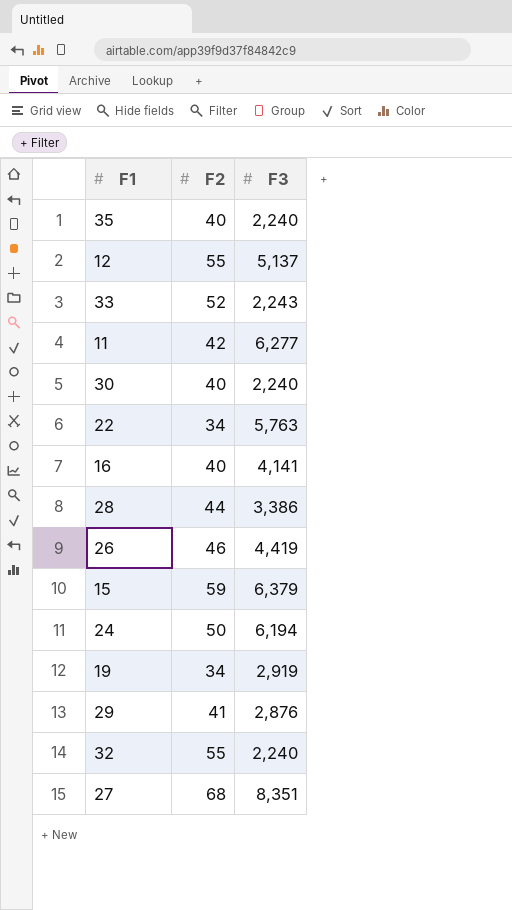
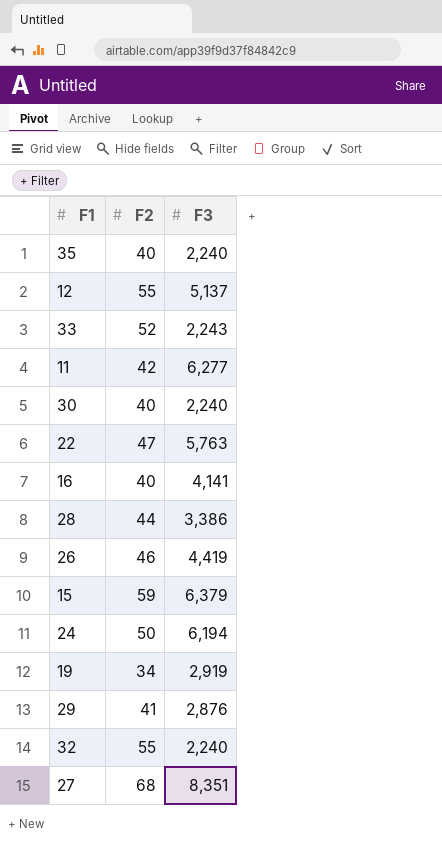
22 | F2: 34 -> 47

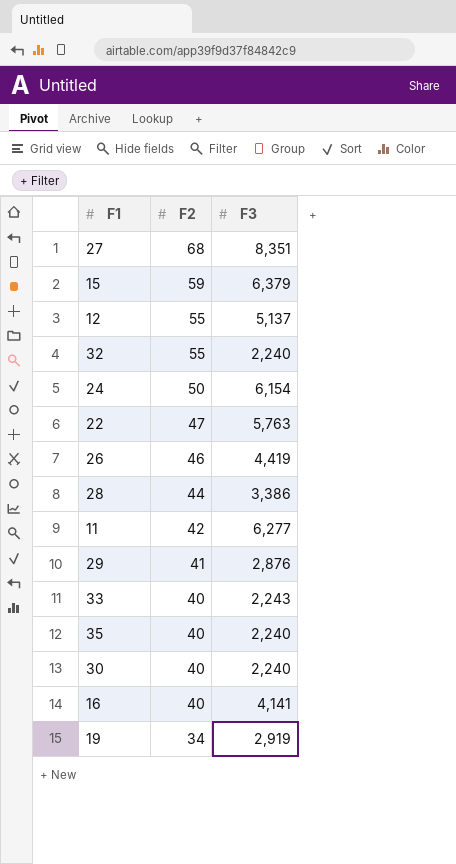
row order: none -> F2 descending
24 | F3: 6,194 -> 6,154
33 | F2: 52 -> 40

